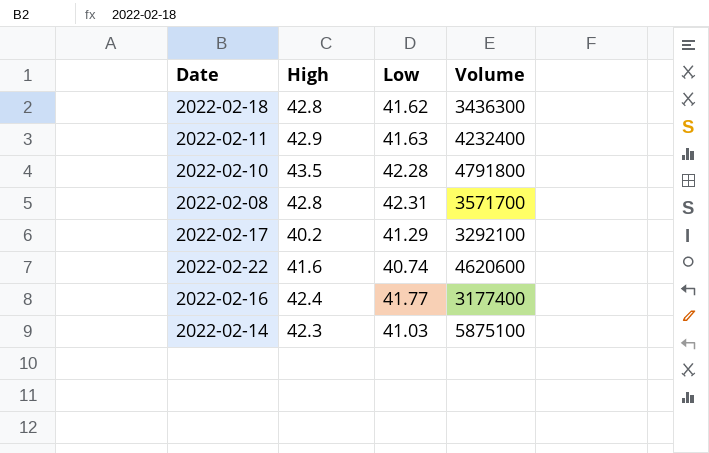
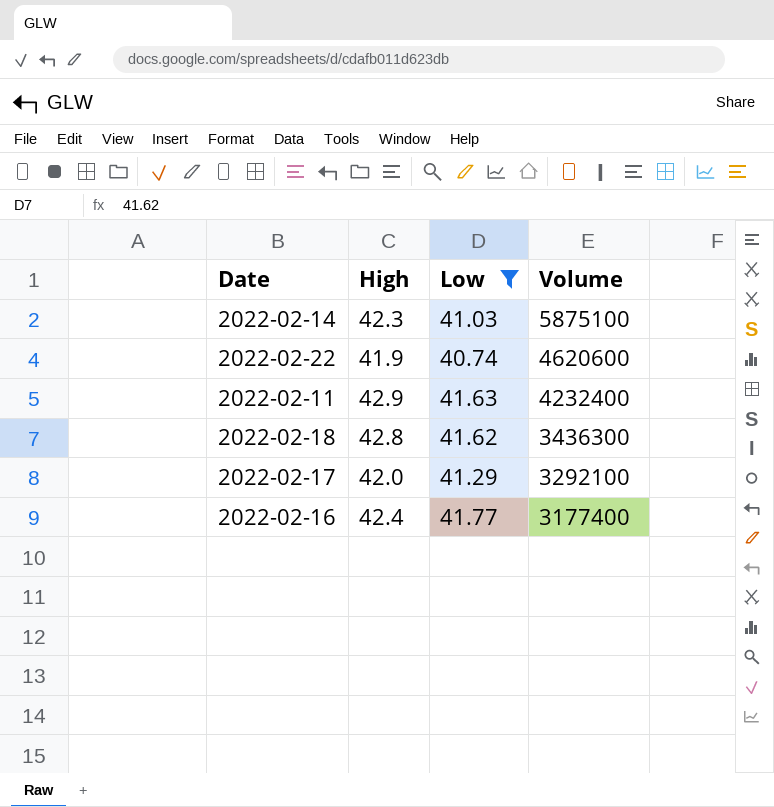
filter: none -> Low <= 41.77
row order: none -> Volume descending
2022-02-22 | High: 41.6 -> 41.9
2022-02-17 | High: 40.2 -> 42.0

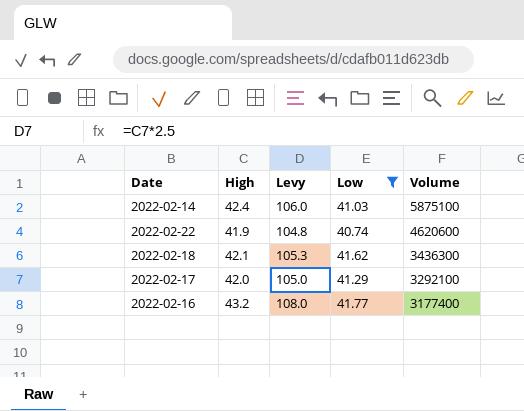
column Levy | formula: none -> [High] * 2.5
row 2022-02-11: 42.9 | 41.63 | 4232400 -> none
2022-02-14 | High: 42.3 -> 42.4
2022-02-18 | High: 42.8 -> 42.1
2022-02-16 | High: 42.4 -> 43.2

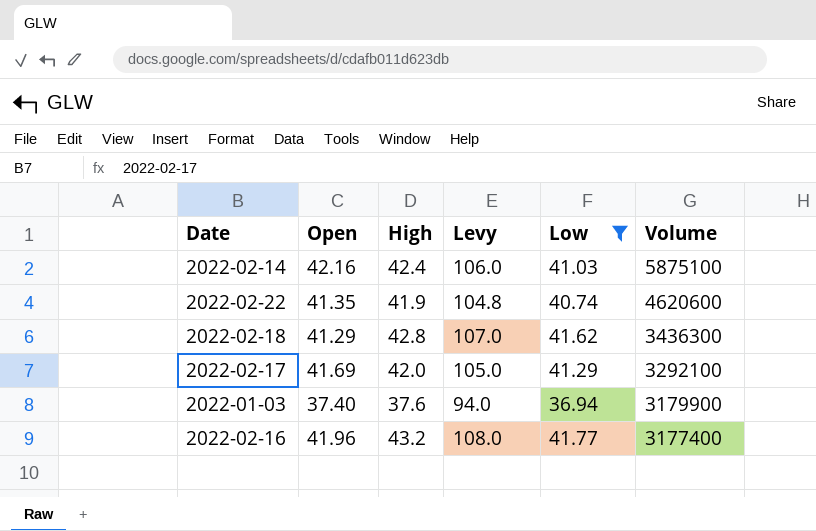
column Open | position: none -> 2
2022-02-18 | High: 42.1 -> 42.8
2022-02-18 | Levy: 105.3 -> 107.0
row 2022-01-03: none -> 37.40 | 37.6 | 94.0 | 36.94 | 3179900

